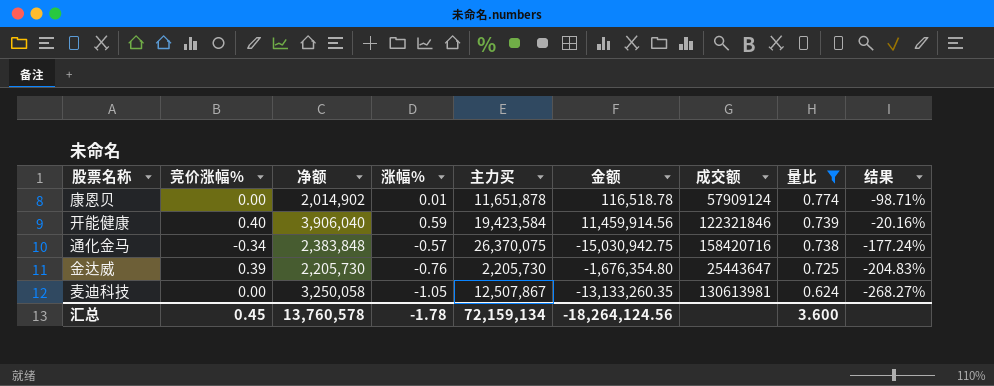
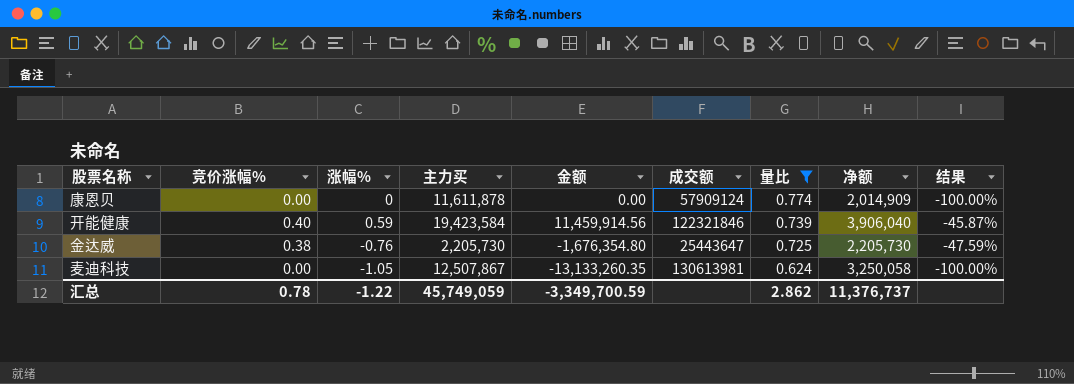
column 净额 | position: 3 -> 8
column 结果 | formula: ([涨幅%] - [量比]) / [量比] -> ([竞价涨幅%] - [量比]) / [量比]
row 通化金马: -0.34 | 2,383,848 | -0.57 | 26,370,075 | -15,030,942.75 | 158420716 | 0.738 | -177.24% -> none
康恩贝 | 涨幅%: 0.01 -> 0
康恩贝 | 主力买: 11,651,878 -> 11,611,878
康恩贝 | 金额: 116,518.78 -> 0.00
康恩贝 | 净额: 2,014,902 -> 2,014,909
金达威 | 竞价涨幅%: 0.39 -> 0.38
汇总 | 竞价涨幅%: 0.45 -> 0.78
汇总 | 涨幅%: -1.78 -> -1.22
汇总 | 主力买: 72,159,134 -> 45,749,059
汇总 | 金额: -18,264,124.56 -> -3,349,700.59
汇总 | 量比: 3.600 -> 2.862
汇总 | 净额: 13,760,578 -> 11,376,737

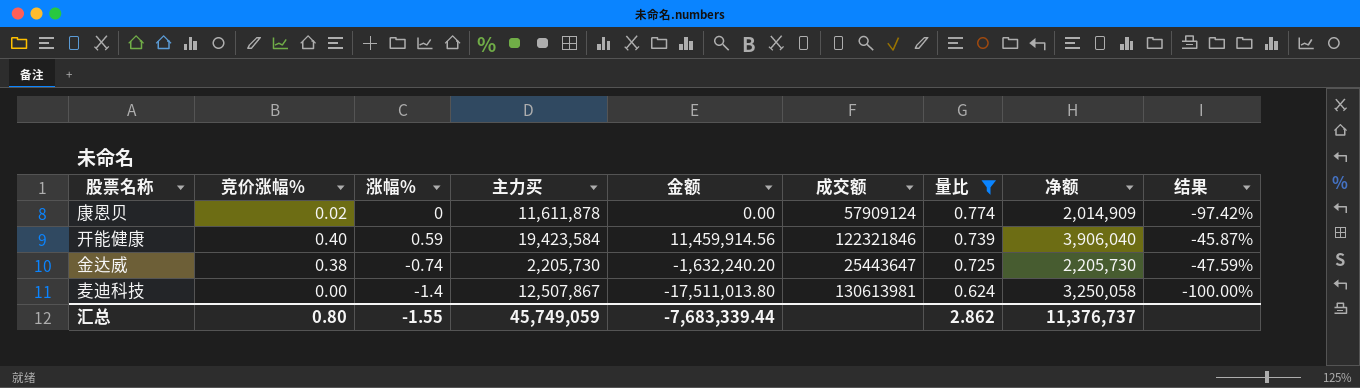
康恩贝 | 竞价涨幅%: 0.00 -> 0.02
康恩贝 | 结果: -100.00% -> -97.42%
金达威 | 涨幅%: -0.76 -> -0.74
金达威 | 金额: -1,676,354.80 -> -1,632,240.20
麦迪科技 | 涨幅%: -1.05 -> -1.4
麦迪科技 | 金额: -13,133,260.35 -> -17,511,013.80
汇总 | 竞价涨幅%: 0.78 -> 0.80
汇总 | 涨幅%: -1.22 -> -1.55
汇总 | 金额: -3,349,700.59 -> -7,683,339.44

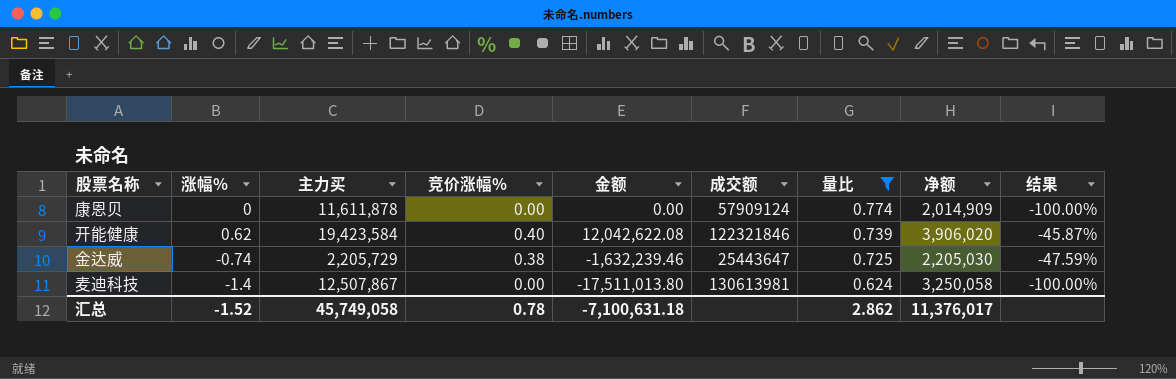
column 竞价涨幅% | position: 2 -> 4
康恩贝 | 竞价涨幅%: 0.02 -> 0.00
康恩贝 | 结果: -97.42% -> -100.00%
开能健康 | 涨幅%: 0.59 -> 0.62
开能健康 | 金额: 11,459,914.56 -> 12,042,622.08
开能健康 | 净额: 3,906,040 -> 3,906,020
金达威 | 主力买: 2,205,730 -> 2,205,729
金达威 | 金额: -1,632,240.20 -> -1,632,239.46
金达威 | 净额: 2,205,730 -> 2,205,030
汇总 | 涨幅%: -1.55 -> -1.52
汇总 | 主力买: 45,749,059 -> 45,749,058
汇总 | 竞价涨幅%: 0.80 -> 0.78
汇总 | 金额: -7,683,339.44 -> -7,100,631.18
汇总 | 净额: 11,376,737 -> 11,376,017

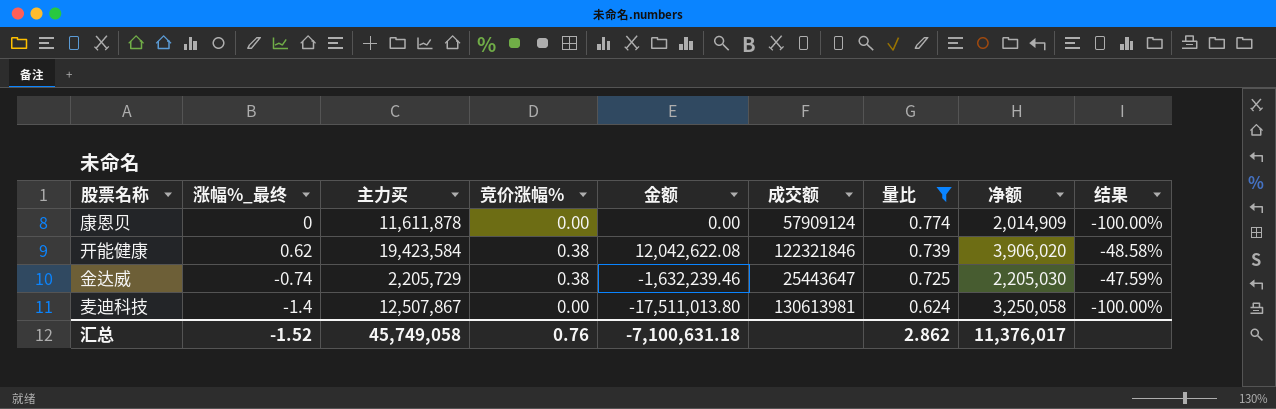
column name: 涨幅% -> 涨幅%_最终
开能健康 | 竞价涨幅%: 0.40 -> 0.38
开能健康 | 结果: -45.87% -> -48.58%
汇总 | 竞价涨幅%: 0.78 -> 0.76

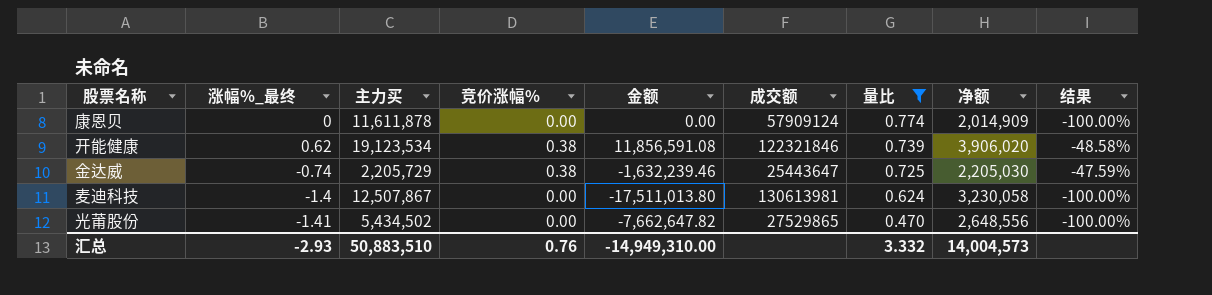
开能健康 | 主力买: 19,423,584 -> 19,123,534
开能健康 | 金额: 12,042,622.08 -> 11,856,591.08
麦迪科技 | 净额: 3,250,058 -> 3,230,058
row 光莆股份: none -> -1.41 | 5,434,502 | 0.00 | -7,662,647.82 | 27529865 | 0.470 | 2,648,556 | -100.00%
汇总 | 涨幅%_最终: -1.52 -> -2.93
汇总 | 主力买: 45,749,058 -> 50,883,510
汇总 | 金额: -7,100,631.18 -> -14,949,310.00
汇总 | 量比: 2.862 -> 3.332
汇总 | 净额: 11,376,017 -> 14,004,573

